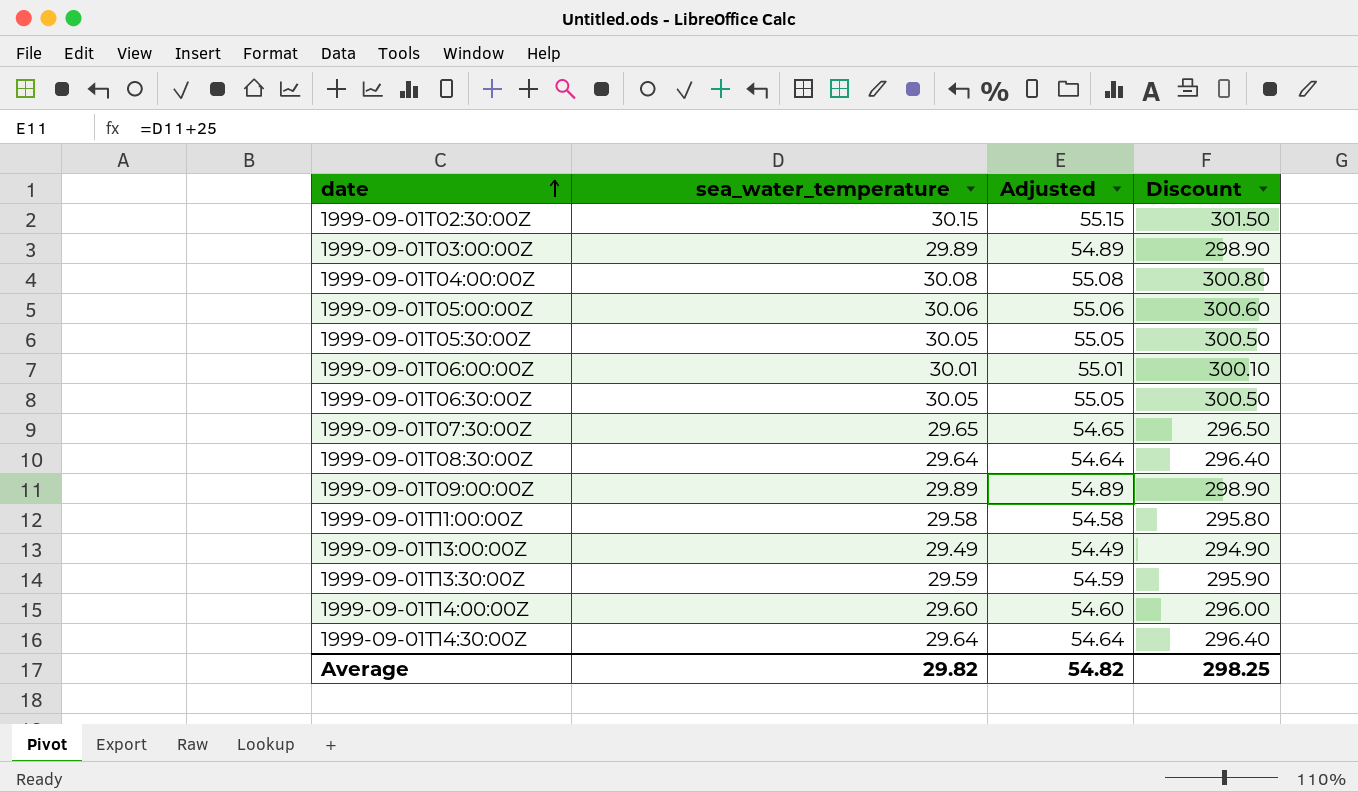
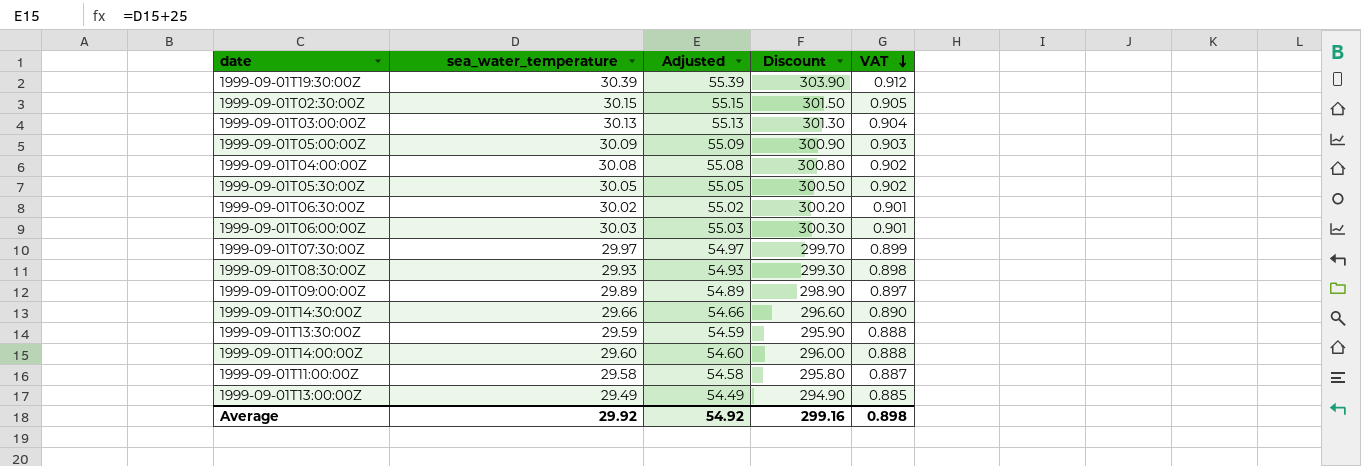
row order: date ascending -> VAT descending
column VAT | formula: none -> [sea_water_temperature] * 0.03
row 1999-09-01T19:30:00Z: none -> 30.39 | 55.39 | 303.90 | 0.912
1999-09-01T03:00:00Z | sea_water_temperature: 29.89 -> 30.13
1999-09-01T03:00:00Z | Adjusted: 54.89 -> 55.13
1999-09-01T03:00:00Z | Discount: 298.90 -> 301.30
1999-09-01T05:00:00Z | sea_water_temperature: 30.06 -> 30.09
1999-09-01T05:00:00Z | Adjusted: 55.06 -> 55.09
1999-09-01T05:00:00Z | Discount: 300.60 -> 300.90
1999-09-01T06:30:00Z | sea_water_temperature: 30.05 -> 30.02
1999-09-01T06:30:00Z | Adjusted: 55.05 -> 55.02
1999-09-01T06:30:00Z | Discount: 300.50 -> 300.20
1999-09-01T06:00:00Z | sea_water_temperature: 30.01 -> 30.03
1999-09-01T06:00:00Z | Adjusted: 55.01 -> 55.03
1999-09-01T06:00:00Z | Discount: 300.10 -> 300.30
1999-09-01T07:30:00Z | sea_water_temperature: 29.65 -> 29.97
1999-09-01T07:30:00Z | Adjusted: 54.65 -> 54.97
1999-09-01T07:30:00Z | Discount: 296.50 -> 299.70
1999-09-01T08:30:00Z | sea_water_temperature: 29.64 -> 29.93
1999-09-01T08:30:00Z | Adjusted: 54.64 -> 54.93
1999-09-01T08:30:00Z | Discount: 296.40 -> 299.30
1999-09-01T14:30:00Z | sea_water_temperature: 29.64 -> 29.66
1999-09-01T14:30:00Z | Adjusted: 54.64 -> 54.66
1999-09-01T14:30:00Z | Discount: 296.40 -> 296.60
Average | sea_water_temperature: 29.82 -> 29.92
Average | Adjusted: 54.82 -> 54.92
Average | Discount: 298.25 -> 299.16

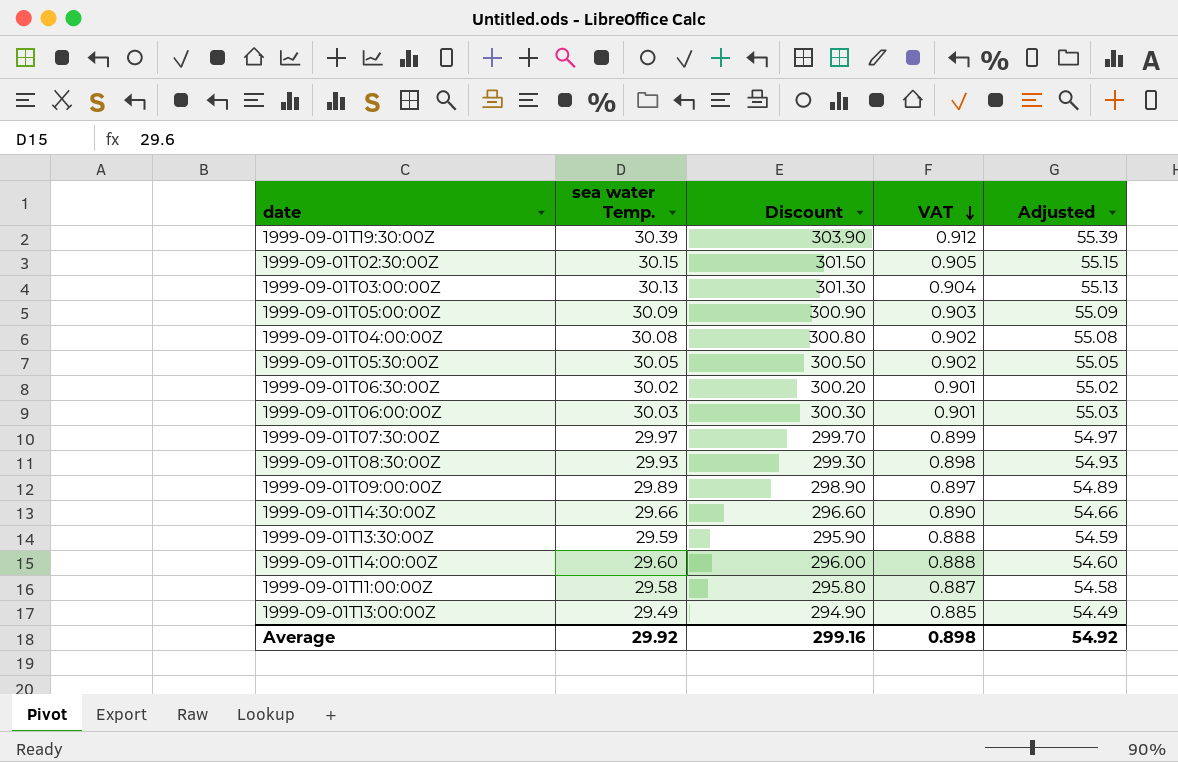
column name: sea_water_temperature -> sea water Temp.
column Adjusted | position: 3 -> 5

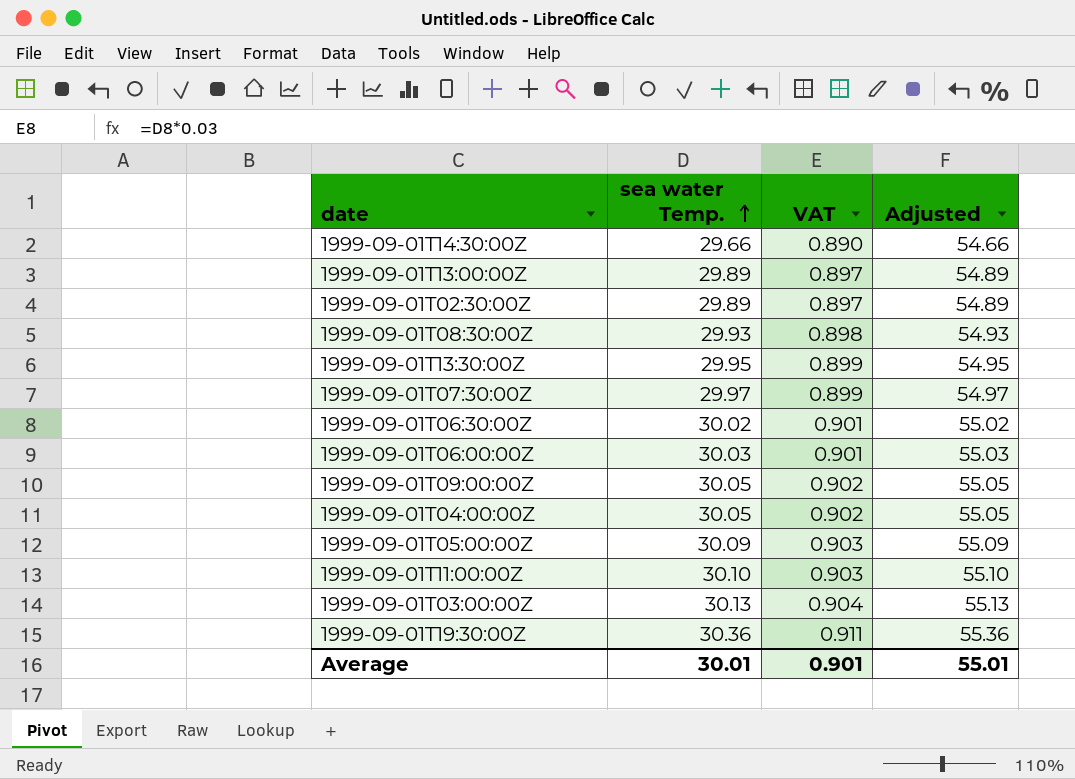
row order: VAT descending -> sea water Temp. ascending
column Discount | formula: [sea water Temp.] * 10 -> none
row 1999-09-01T05:30:00Z: 30.05 | 300.50 | 0.902 | 55.05 -> none
row 1999-09-01T14:00:00Z: 29.60 | 296.00 | 0.888 | 54.60 -> none
1999-09-01T13:00:00Z | sea water Temp.: 29.49 -> 29.89
1999-09-01T13:00:00Z | VAT: 0.885 -> 0.897
1999-09-01T13:00:00Z | Adjusted: 54.49 -> 54.89
1999-09-01T02:30:00Z | sea water Temp.: 30.15 -> 29.89
1999-09-01T02:30:00Z | VAT: 0.905 -> 0.897
1999-09-01T02:30:00Z | Adjusted: 55.15 -> 54.89
1999-09-01T13:30:00Z | sea water Temp.: 29.59 -> 29.95
1999-09-01T13:30:00Z | VAT: 0.888 -> 0.899
1999-09-01T13:30:00Z | Adjusted: 54.59 -> 54.95
1999-09-01T09:00:00Z | sea water Temp.: 29.89 -> 30.05
1999-09-01T09:00:00Z | VAT: 0.897 -> 0.902
1999-09-01T09:00:00Z | Adjusted: 54.89 -> 55.05
1999-09-01T04:00:00Z | sea water Temp.: 30.08 -> 30.05
1999-09-01T04:00:00Z | Adjusted: 55.08 -> 55.05
1999-09-01T11:00:00Z | sea water Temp.: 29.58 -> 30.10
1999-09-01T11:00:00Z | VAT: 0.887 -> 0.903
1999-09-01T11:00:00Z | Adjusted: 54.58 -> 55.10
1999-09-01T19:30:00Z | sea water Temp.: 30.39 -> 30.36
1999-09-01T19:30:00Z | VAT: 0.912 -> 0.911
1999-09-01T19:30:00Z | Adjusted: 55.39 -> 55.36
Average | sea water Temp.: 29.92 -> 30.01
Average | VAT: 0.898 -> 0.901
Average | Adjusted: 54.92 -> 55.01

